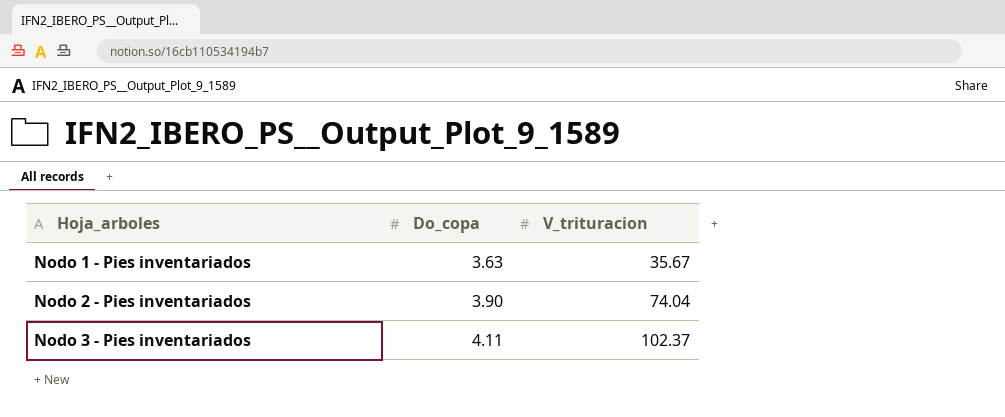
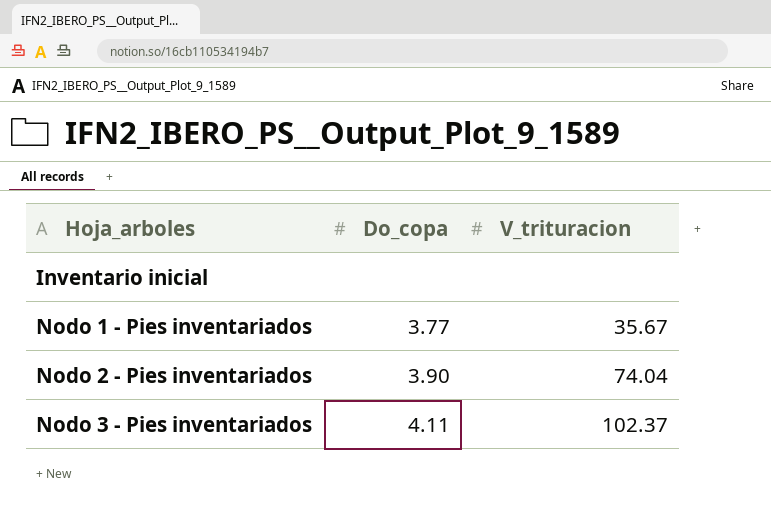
row Inventario inicial: none -> none | none
Nodo 1 - Pies inventariados | Do_copa: 3.63 -> 3.77

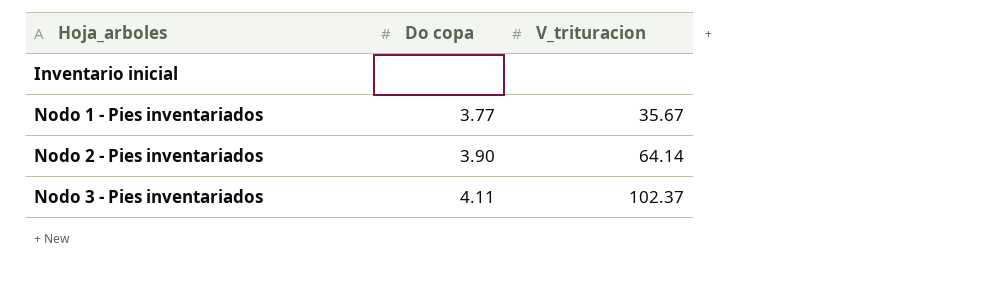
column name: Do_copa -> Do copa
Nodo 2 - Pies inventariados | V_trituracion: 74.04 -> 64.14

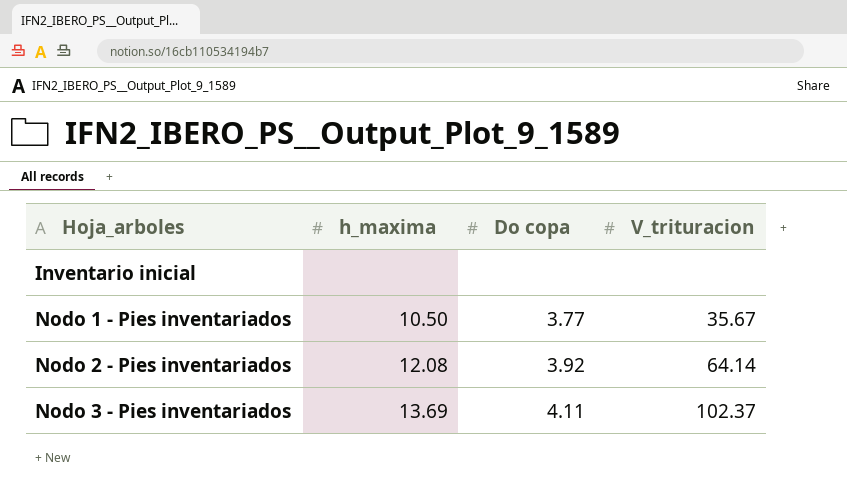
column h_maxima | position: none -> 2
Nodo 2 - Pies inventariados | Do copa: 3.90 -> 3.92

